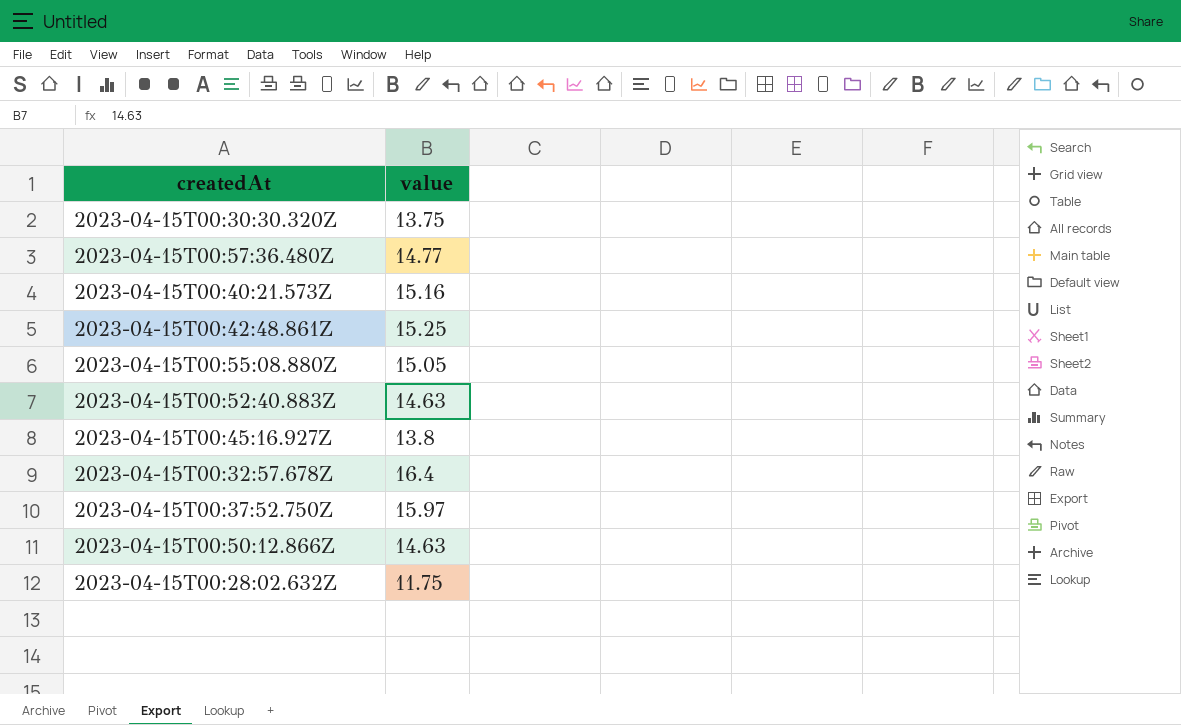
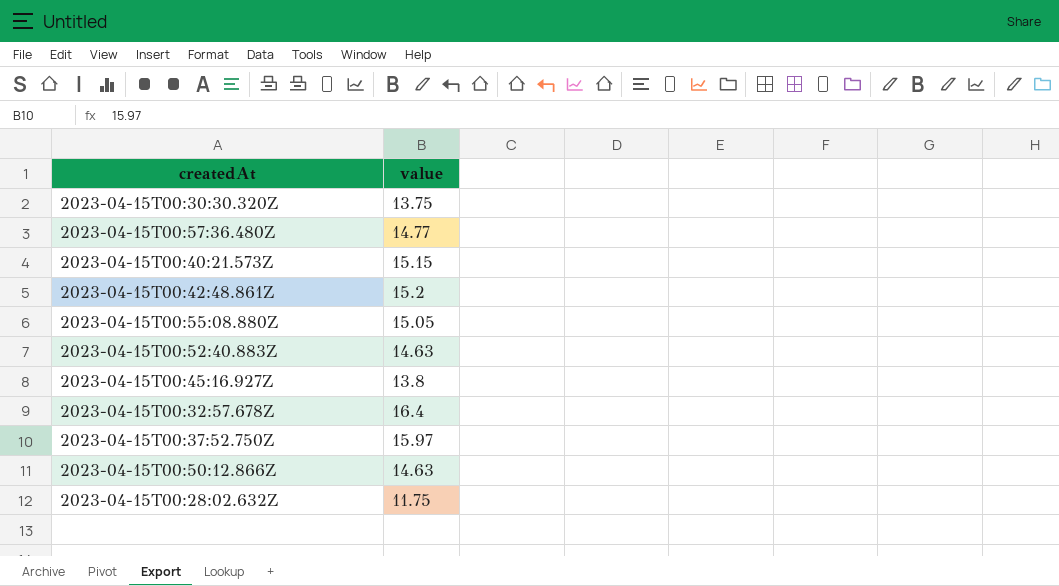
2023-04-15T00:40:21.573Z | value: 15.16 -> 15.15
2023-04-15T00:42:48.861Z | value: 15.25 -> 15.2

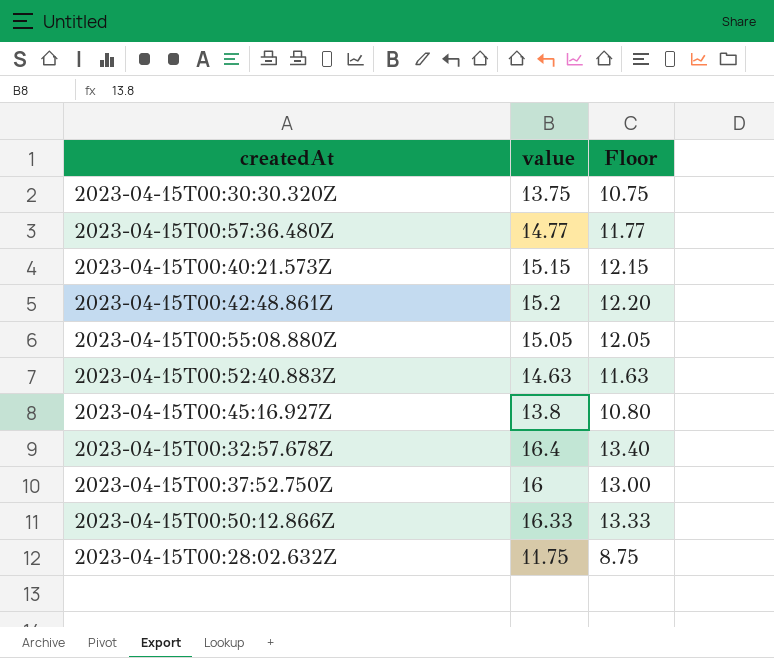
column Floor | formula: none -> [value] - 3
2023-04-15T00:37:52.750Z | value: 15.97 -> 16
2023-04-15T00:50:12.866Z | value: 14.63 -> 16.33

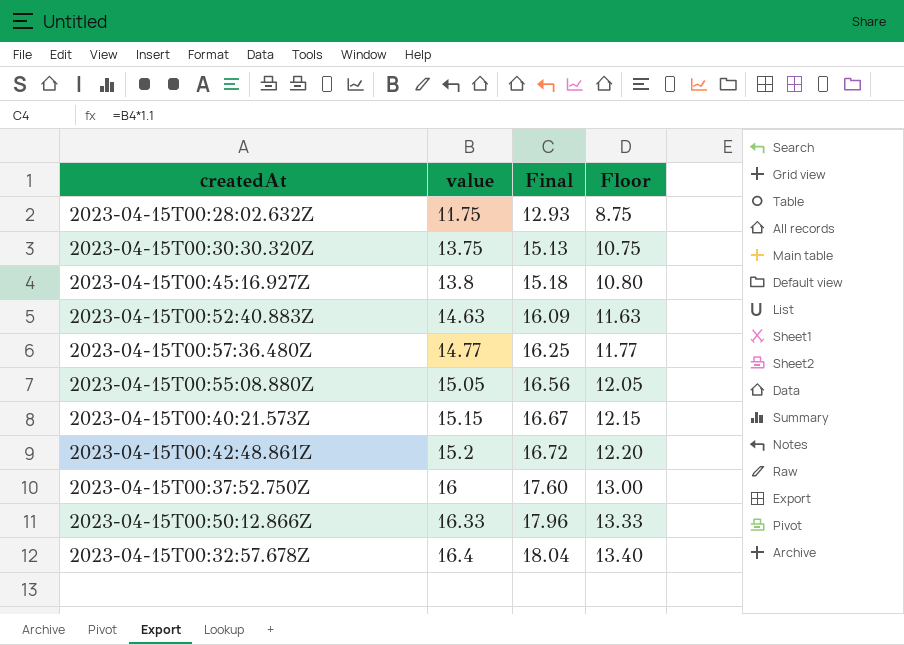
row order: none -> value ascending
column Final | formula: none -> [value] * 1.1

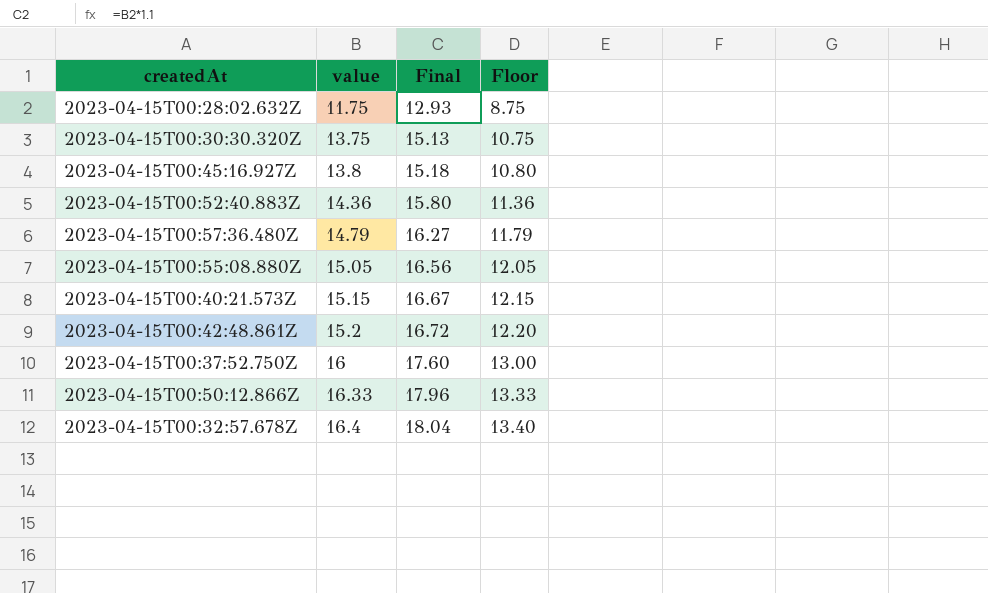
2023-04-15T00:52:40.883Z | value: 14.63 -> 14.36
2023-04-15T00:52:40.883Z | Final: 16.09 -> 15.80
2023-04-15T00:52:40.883Z | Floor: 11.63 -> 11.36
2023-04-15T00:57:36.480Z | value: 14.77 -> 14.79
2023-04-15T00:57:36.480Z | Final: 16.25 -> 16.27
2023-04-15T00:57:36.480Z | Floor: 11.77 -> 11.79

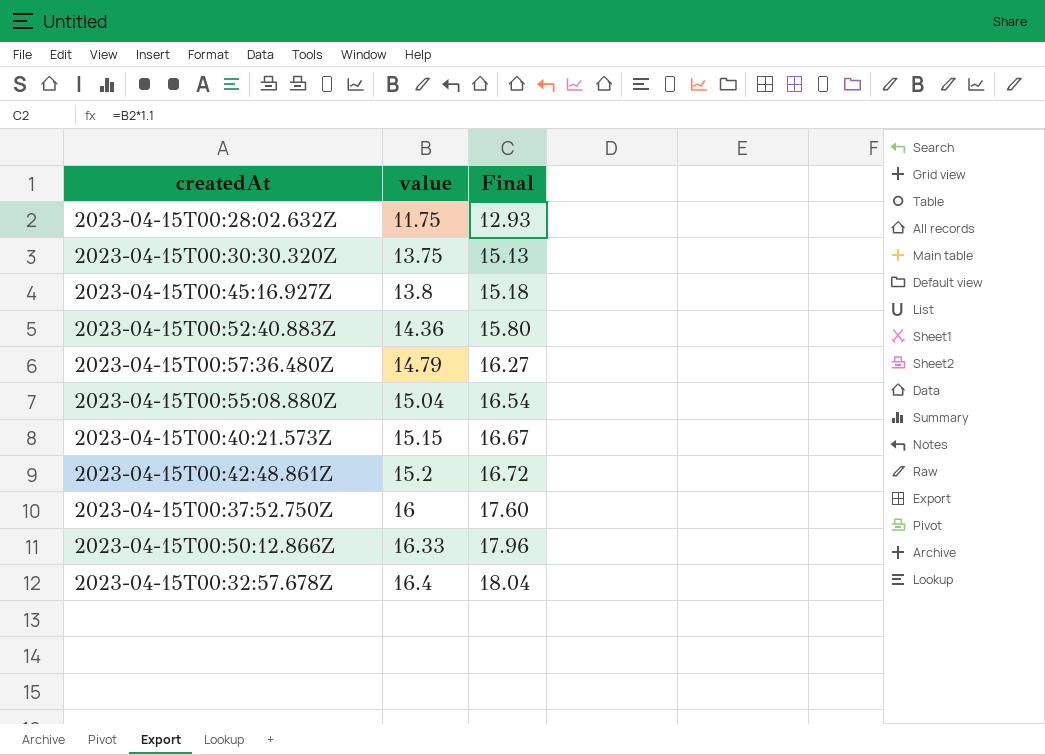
column Floor | formula: [value] - 3 -> none
2023-04-15T00:55:08.880Z | value: 15.05 -> 15.04
2023-04-15T00:55:08.880Z | Final: 16.56 -> 16.54

